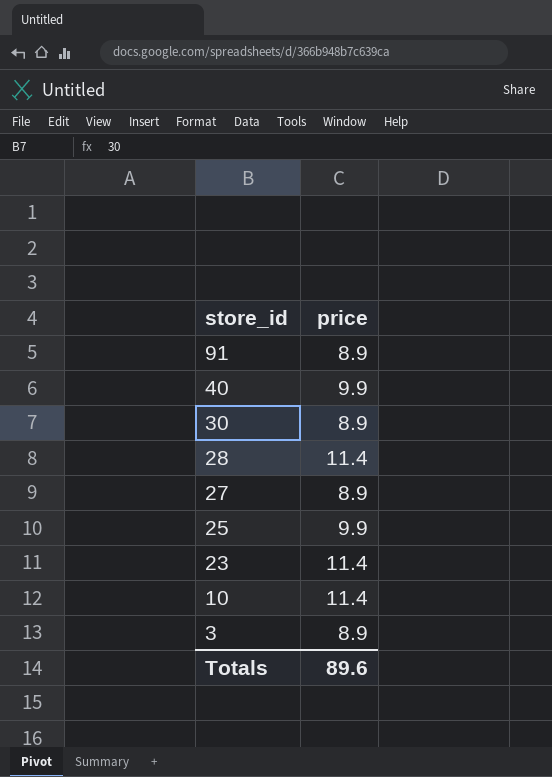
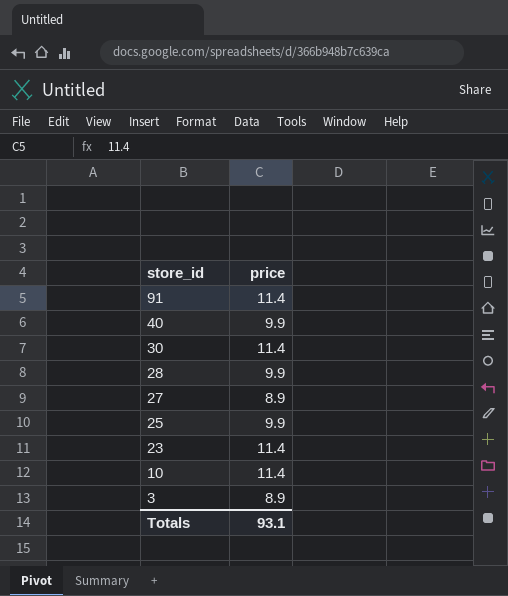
91 | price: 8.9 -> 11.4
30 | price: 8.9 -> 11.4
28 | price: 11.4 -> 9.9
Totals | price: 89.6 -> 93.1

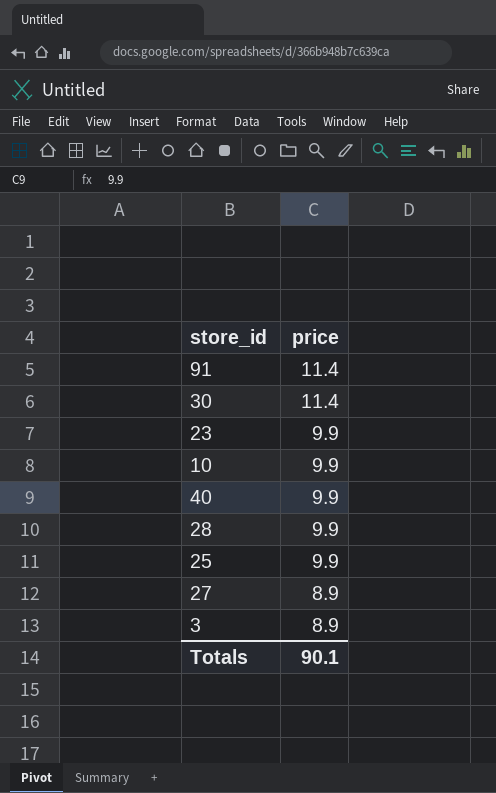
row order: store_id descending -> price descending
23 | price: 11.4 -> 9.9
10 | price: 11.4 -> 9.9
Totals | price: 93.1 -> 90.1

